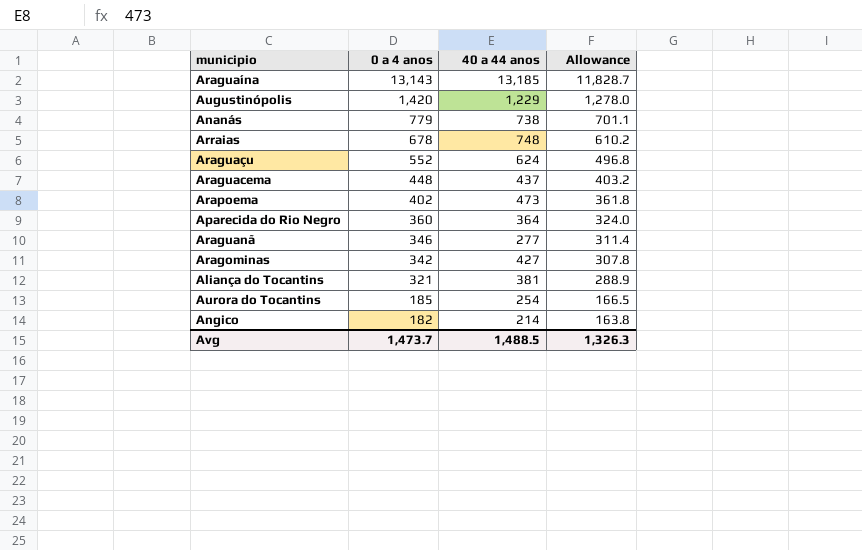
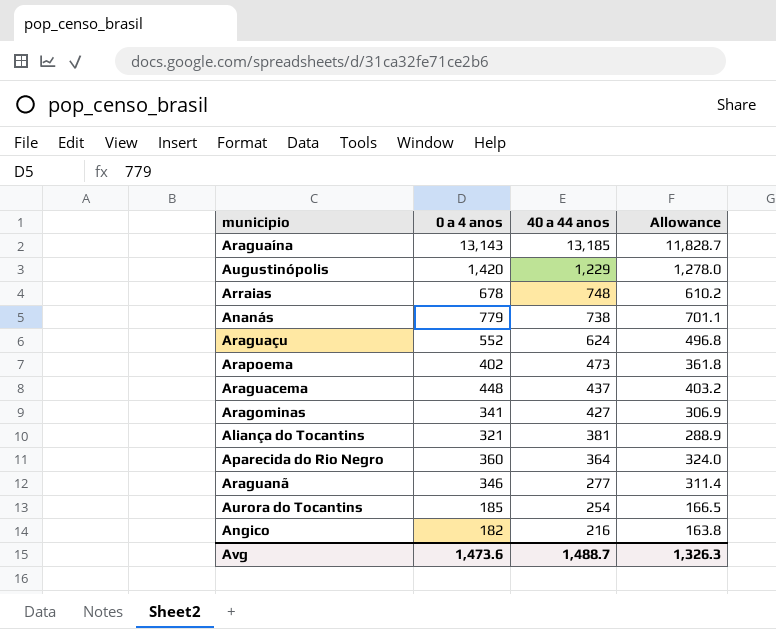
row order: 0 a 4 anos descending -> 40 a 44 anos descending
Aragominas | 0 a 4 anos: 342 -> 341
Aragominas | Allowance: 307.8 -> 306.9
Angico | 40 a 44 anos: 214 -> 216
Avg | 0 a 4 anos: 1,473.7 -> 1,473.6
Avg | 40 a 44 anos: 1,488.5 -> 1,488.7

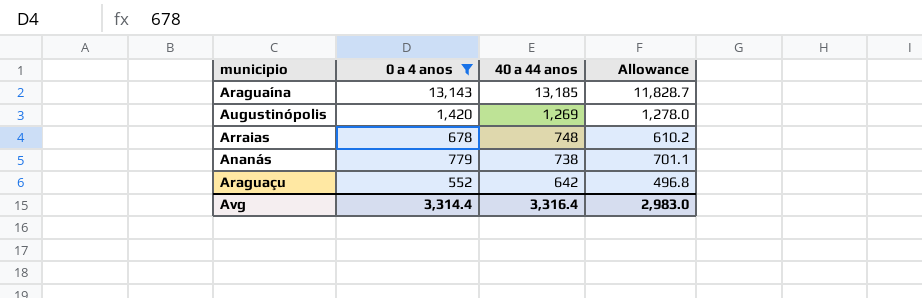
filter: none -> 0 a 4 anos >= 552
Augustinópolis | 40 a 44 anos: 1,229 -> 1,269
Araguaçu | 40 a 44 anos: 624 -> 642
Avg | 0 a 4 anos: 1,473.6 -> 3,314.4
Avg | 40 a 44 anos: 1,488.7 -> 3,316.4
Avg | Allowance: 1,326.3 -> 2,983.0

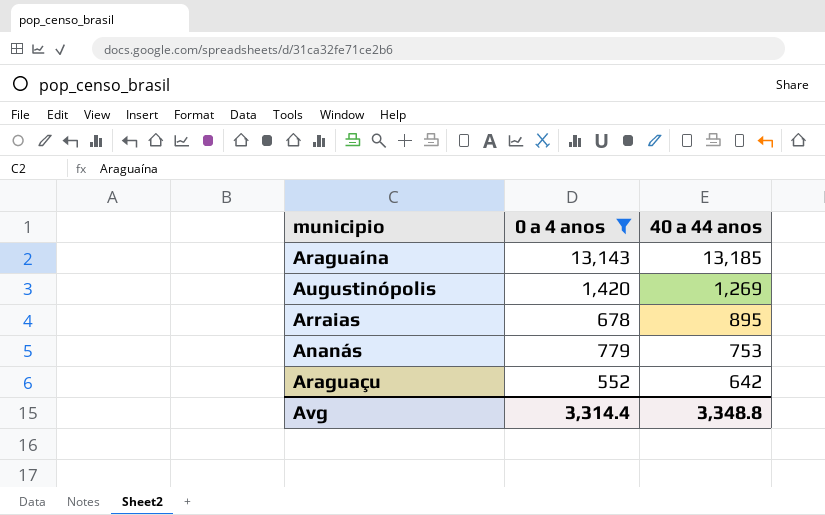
column Allowance | formula: [0 a 4 anos] * 0.9 -> none
Arraias | 40 a 44 anos: 748 -> 895
Ananás | 40 a 44 anos: 738 -> 753
Avg | 40 a 44 anos: 3,316.4 -> 3,348.8

